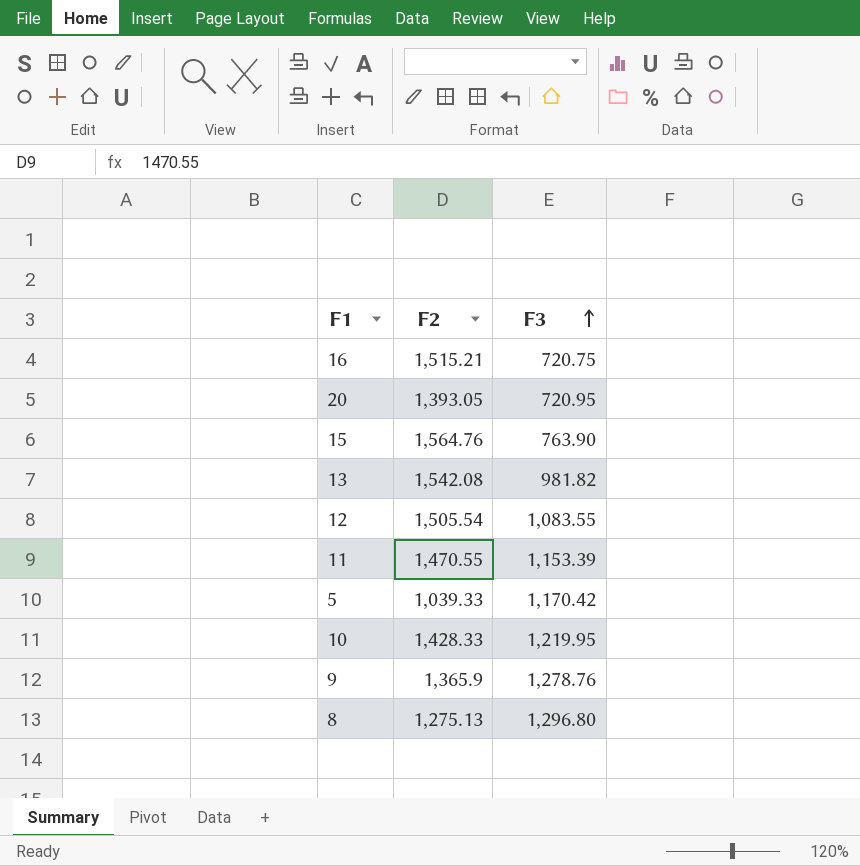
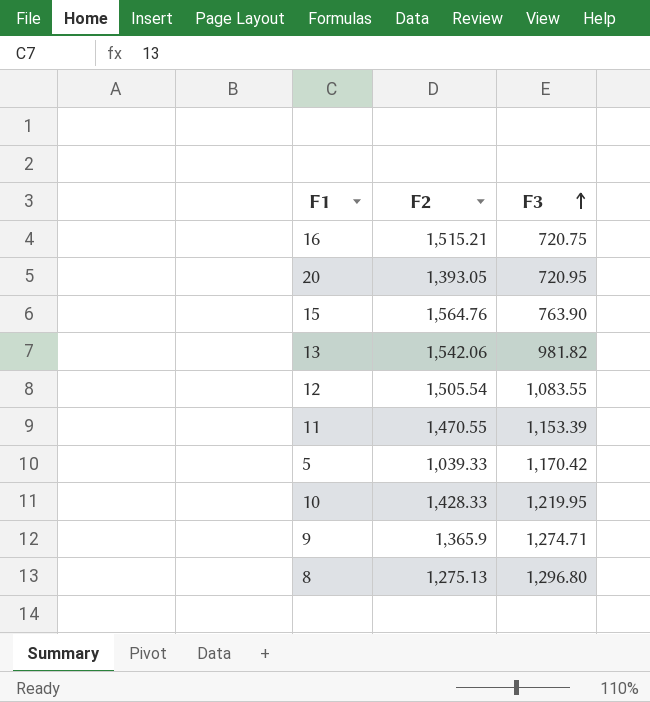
13 | F2: 1,542.08 -> 1,542.06
9 | F3: 1,278.76 -> 1,274.71

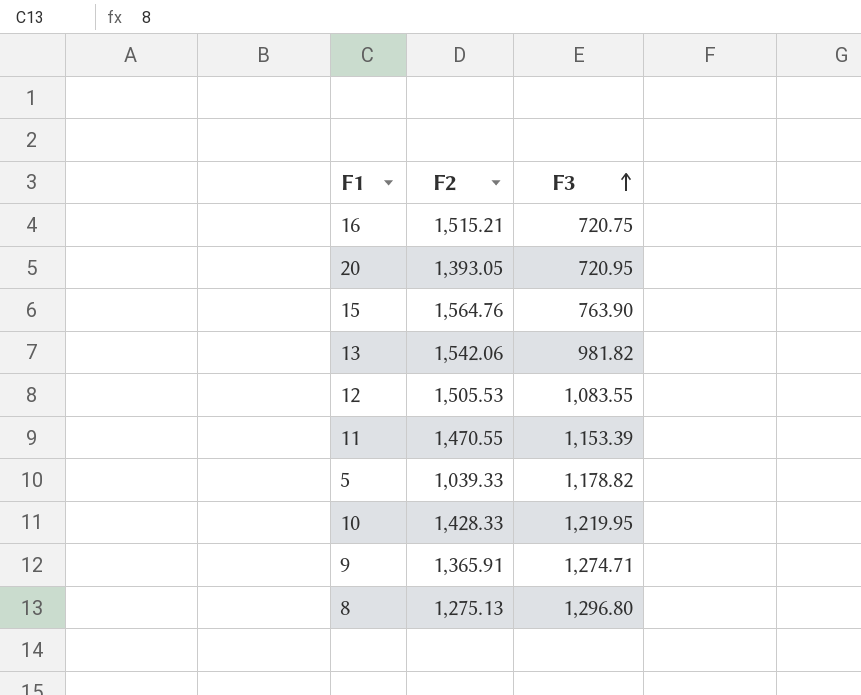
12 | F2: 1,505.54 -> 1,505.53
5 | F3: 1,170.42 -> 1,178.82
9 | F2: 1,365.9 -> 1,365.91

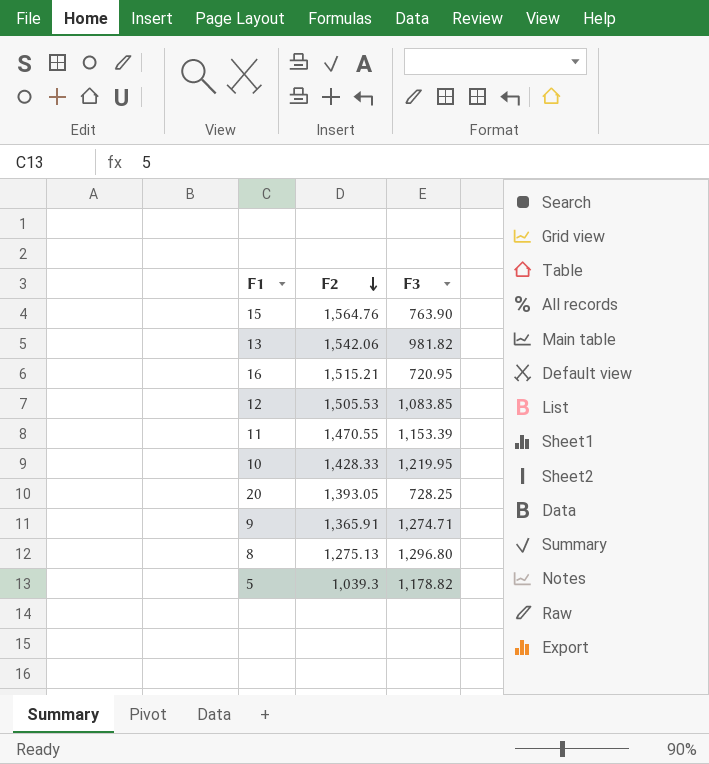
row order: F3 ascending -> F2 descending
16 | F3: 720.75 -> 720.95
12 | F3: 1,083.55 -> 1,083.85
20 | F3: 720.95 -> 728.25
5 | F2: 1,039.33 -> 1,039.3

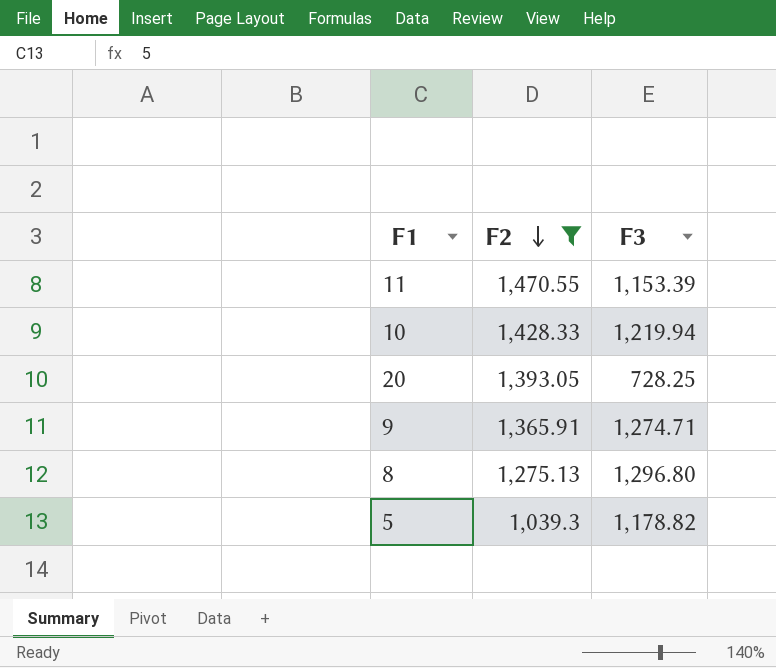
filter: none -> F2 <= 1,470.55
10 | F3: 1,219.95 -> 1,219.94

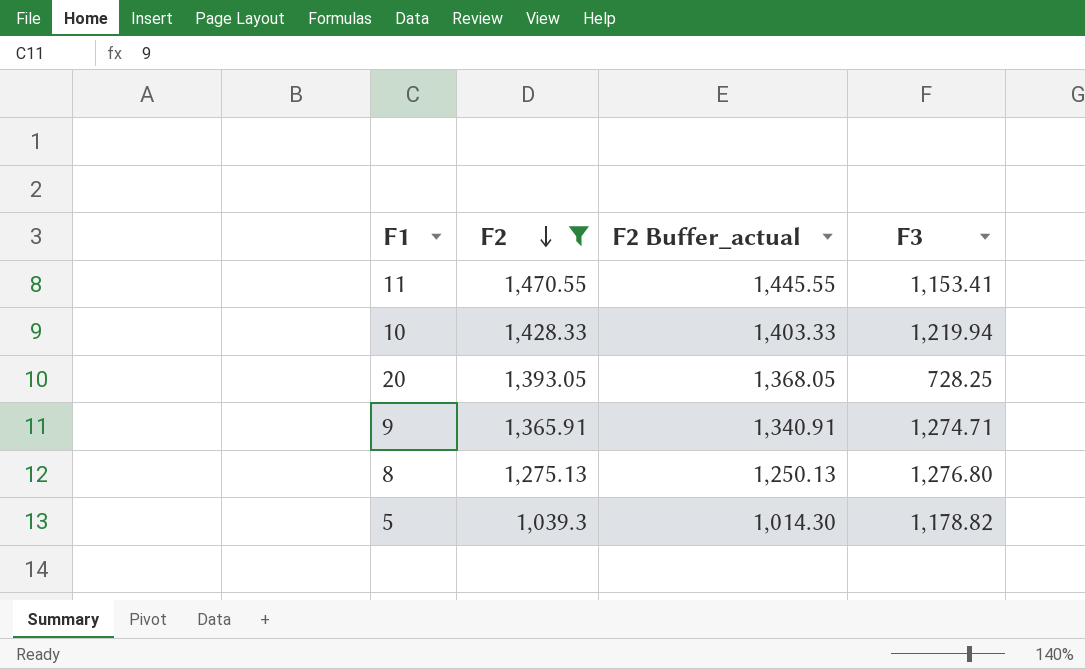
column F2 Buffer_actual | formula: none -> [F2] - 25
11 | F3: 1,153.39 -> 1,153.41
8 | F3: 1,296.80 -> 1,276.80

